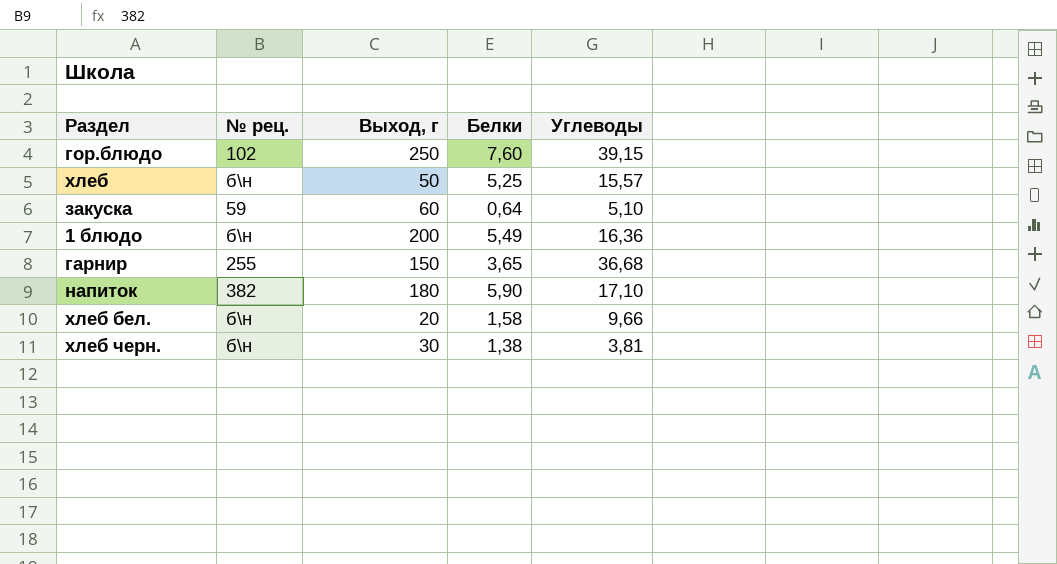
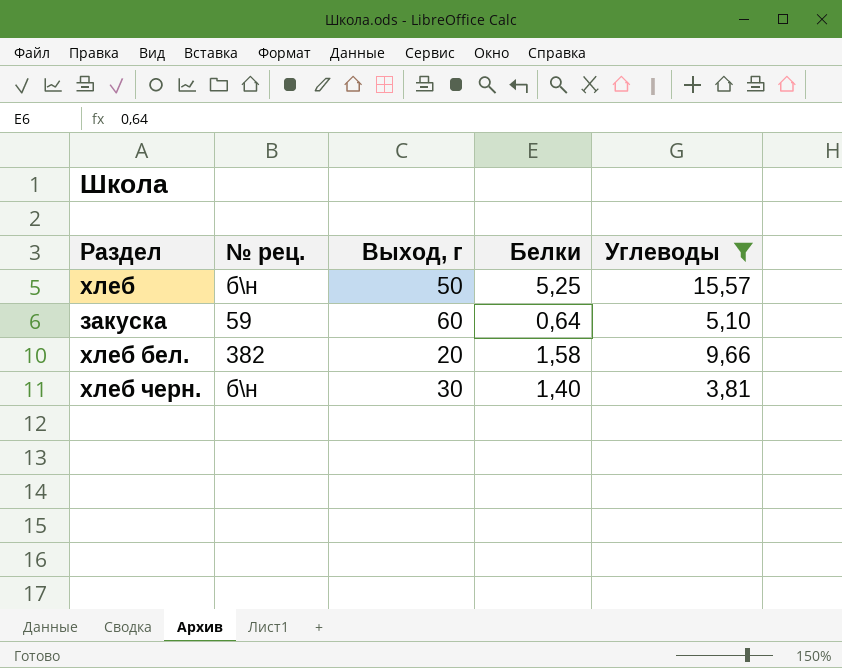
filter: none -> Углеводы <= 15,57
хлеб бел. | № рец.: б\н -> 382
хлеб черн. | Белки: 1,38 -> 1,40

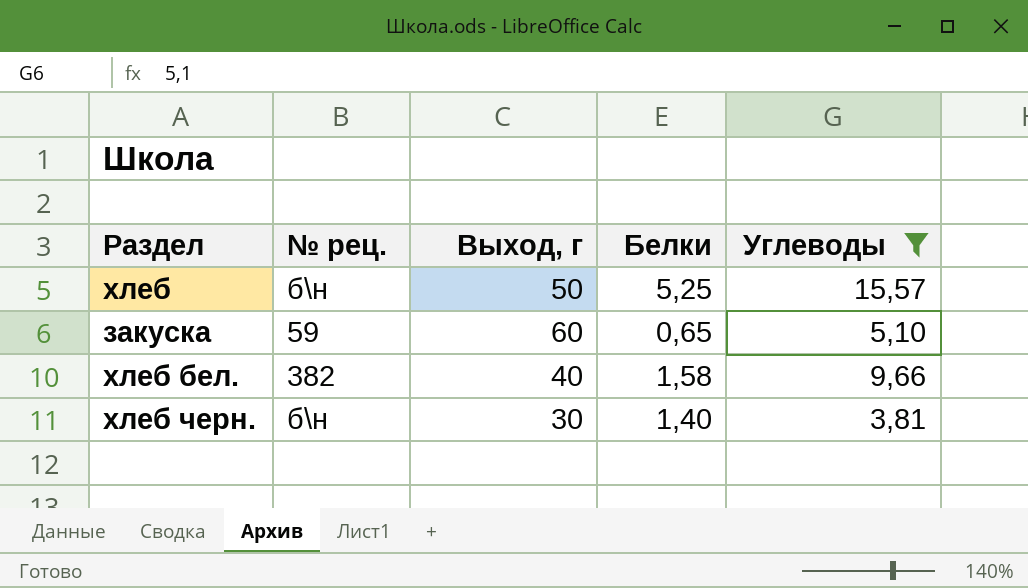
закуска | Белки: 0,64 -> 0,65
хлеб бел. | Выход, г: 20 -> 40

